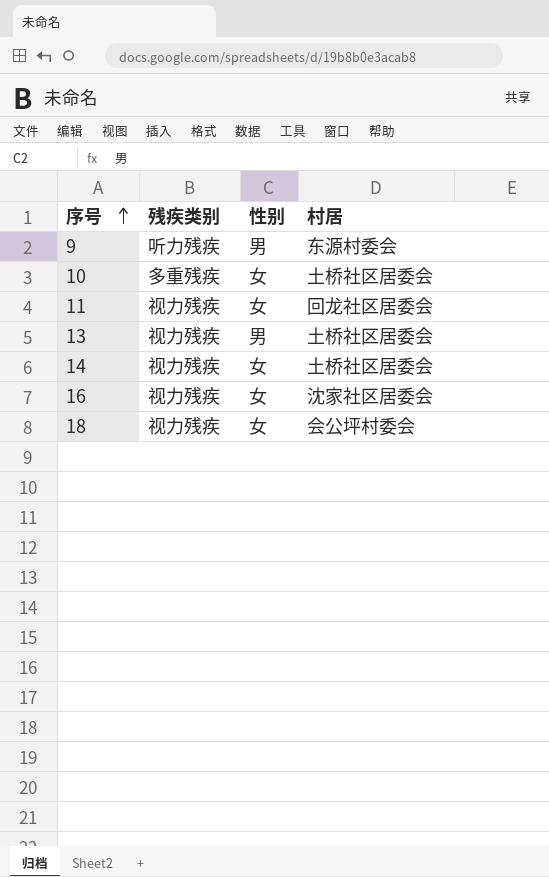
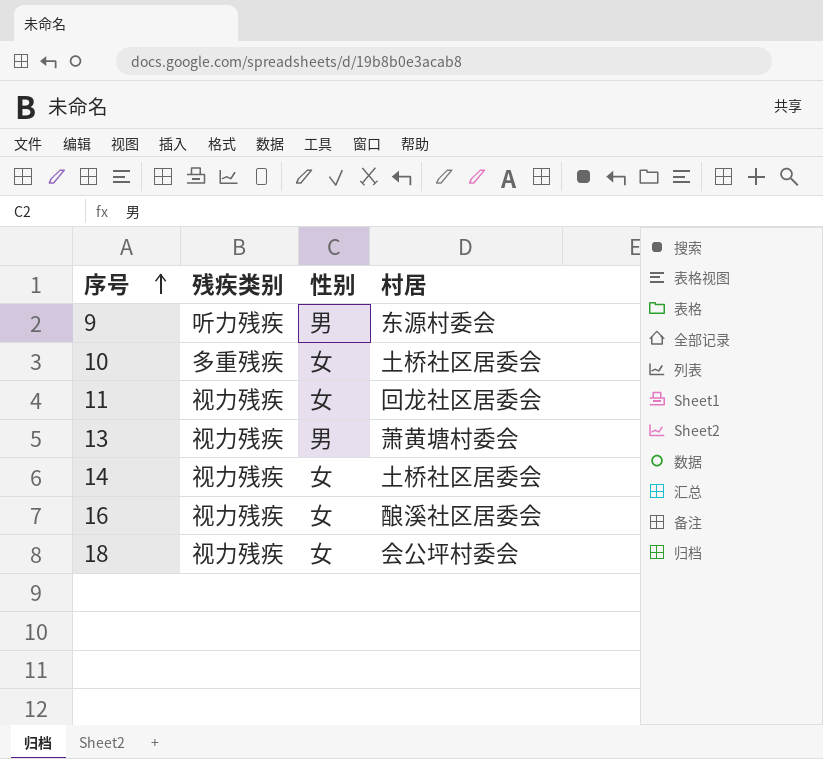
13 | 村居: 土桥社区居委会 -> 萧黄塘村委会
16 | 村居: 沈家社区居委会 -> 酿溪社区居委会

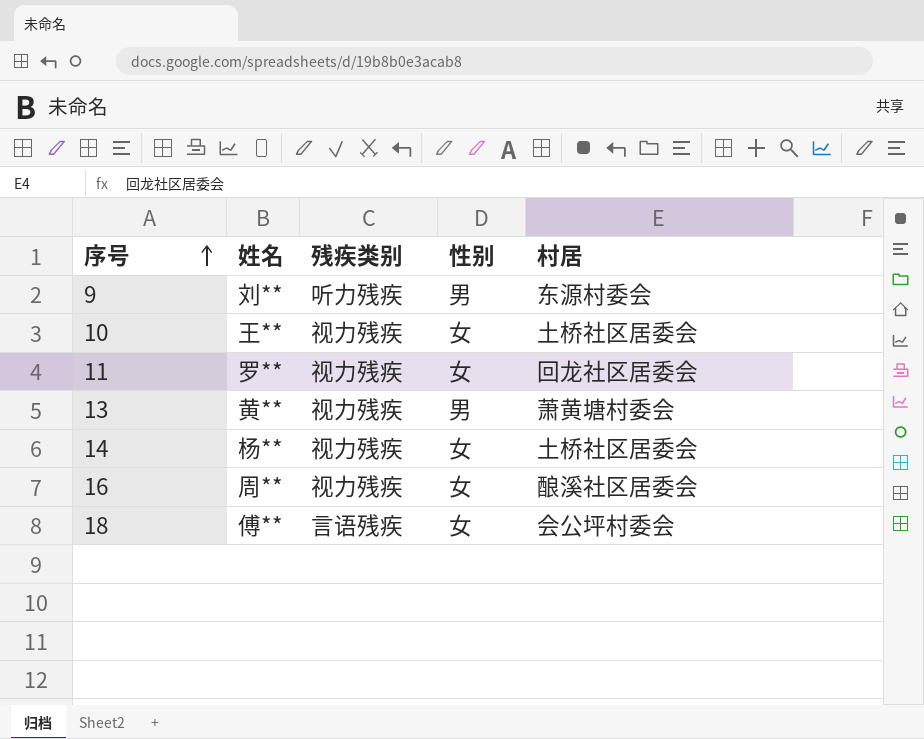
column 姓名 | position: none -> 2
10 | 残疾类别: 多重残疾 -> 视力残疾
18 | 残疾类别: 视力残疾 -> 言语残疾

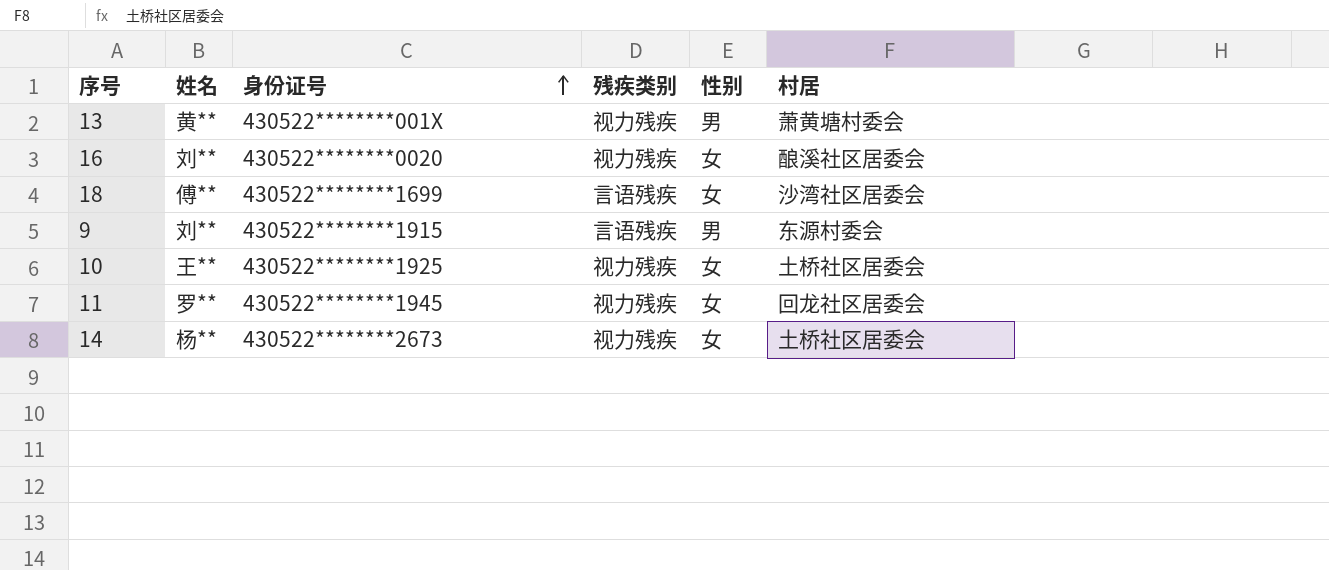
row order: 序号 ascending -> 身份证号 ascending
column 身份证号 | position: none -> 3
16 | 姓名: 周** -> 刘**
18 | 村居: 会公坪村委会 -> 沙湾社区居委会
9 | 残疾类别: 听力残疾 -> 言语残疾

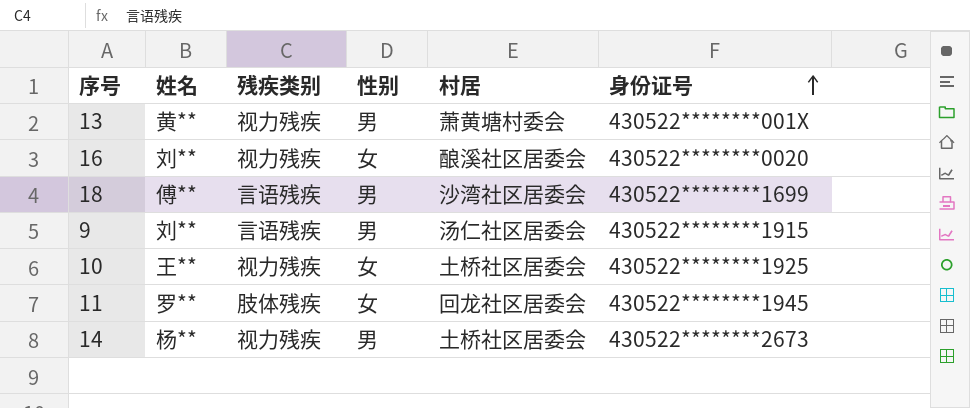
column 身份证号 | position: 3 -> 6
18 | 性别: 女 -> 男
9 | 村居: 东源村委会 -> 汤仁社区居委会
11 | 残疾类别: 视力残疾 -> 肢体残疾
14 | 性别: 女 -> 男

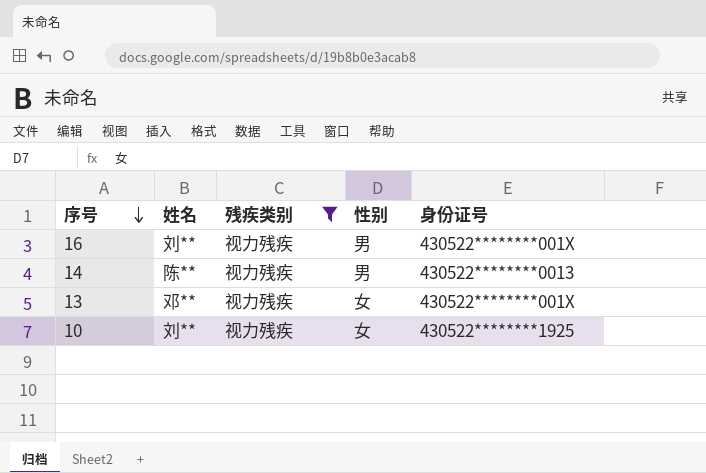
filter: none -> 残疾类别 = 视力残疾
row order: 身份证号 ascending -> 序号 descending
column 村居 | position: 5 -> none
16 | 性别: 女 -> 男
16 | 身份证号: 430522********0020 -> 430522********001X
14 | 姓名: 杨** -> 陈**
14 | 身份证号: 430522********2673 -> 430522********0013
13 | 姓名: 黄** -> 邓**
13 | 性别: 男 -> 女
10 | 姓名: 王** -> 刘**

